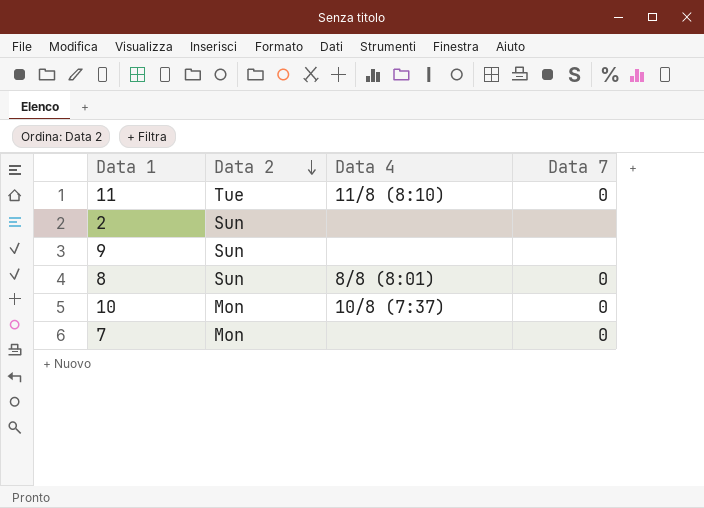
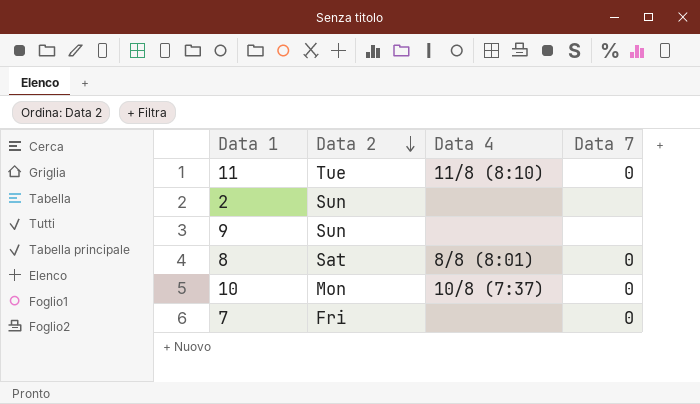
8 | Data 2: Sun -> Sat
7 | Data 2: Mon -> Fri

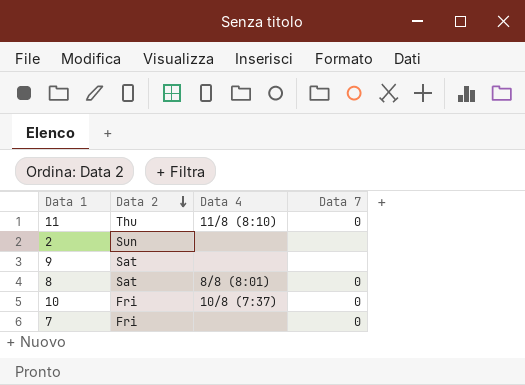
11 | Data 2: Tue -> Thu
9 | Data 2: Sun -> Sat
10 | Data 2: Mon -> Fri

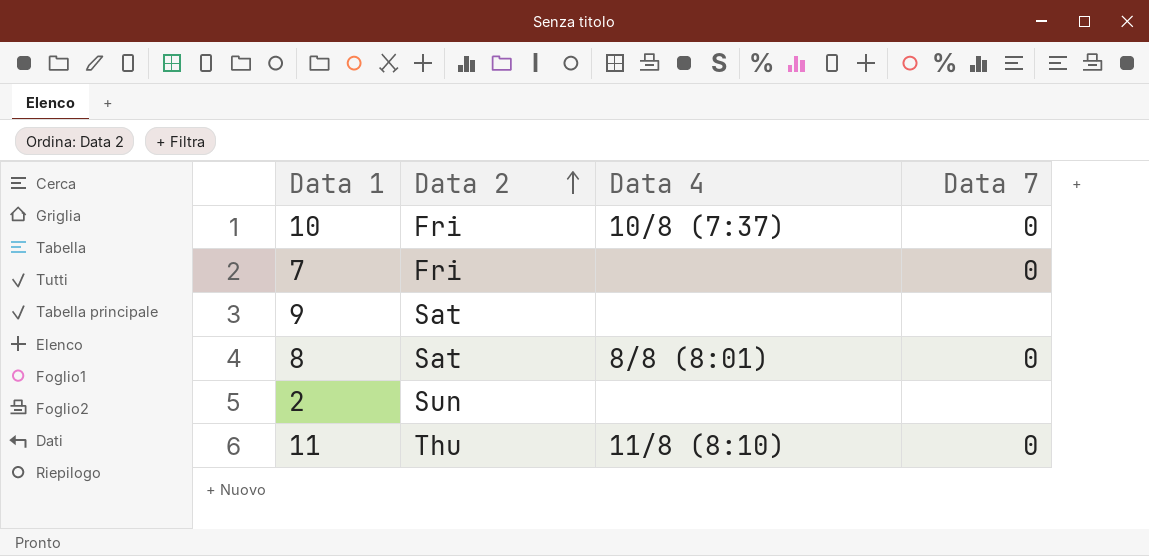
row order: Data 2 descending -> Data 2 ascending

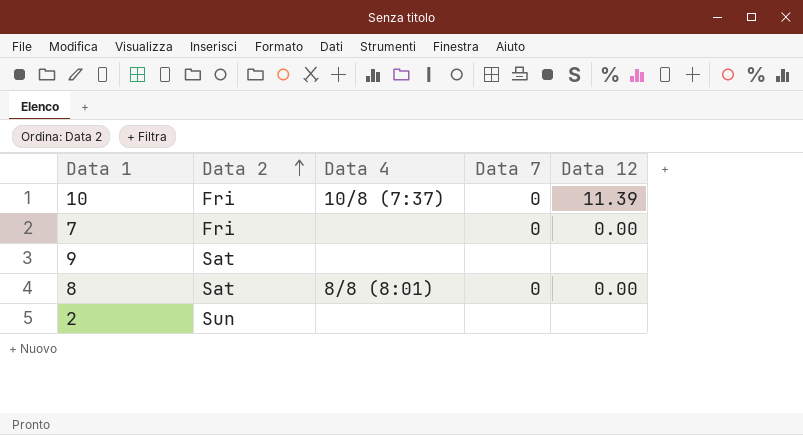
column Data 12 | position: none -> 5
row 11: Thu | 11/8 (8:10) | 0 -> none

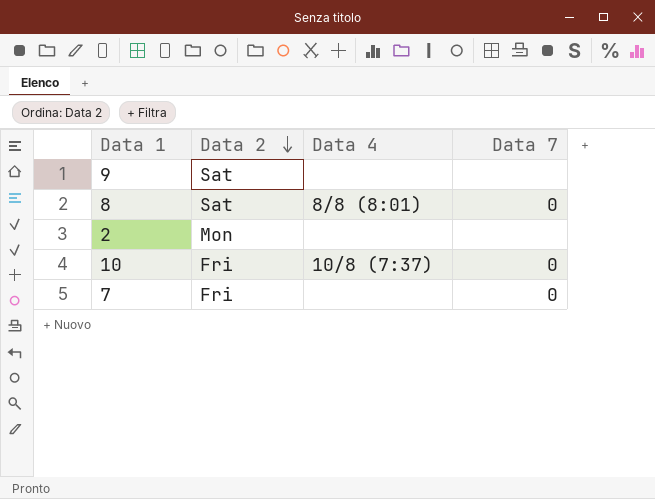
row order: Data 2 ascending -> Data 2 descending
column Data 12 | position: 5 -> none
2 | Data 2: Sun -> Mon

